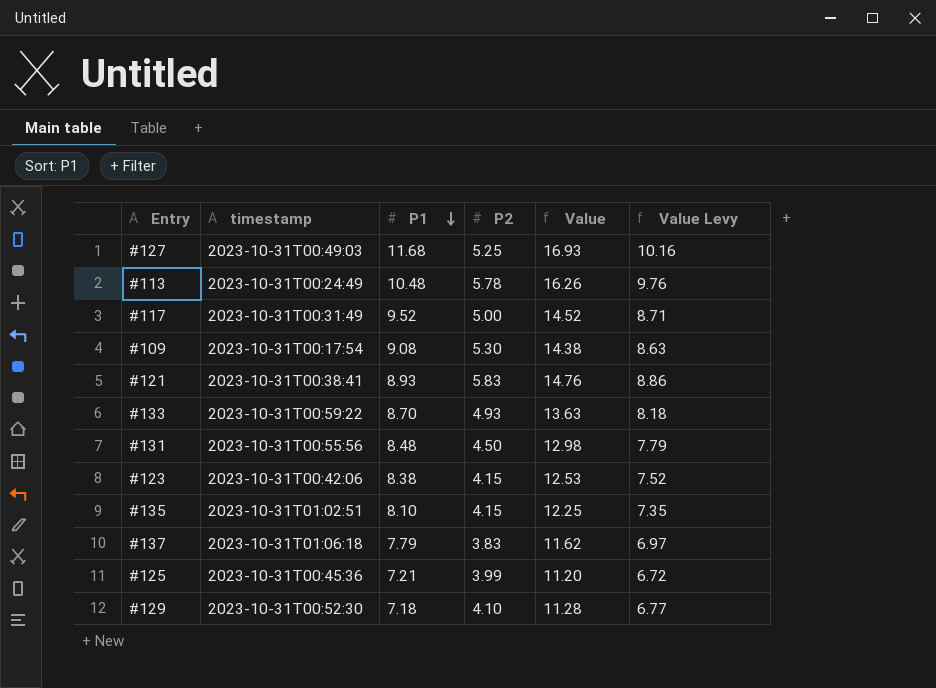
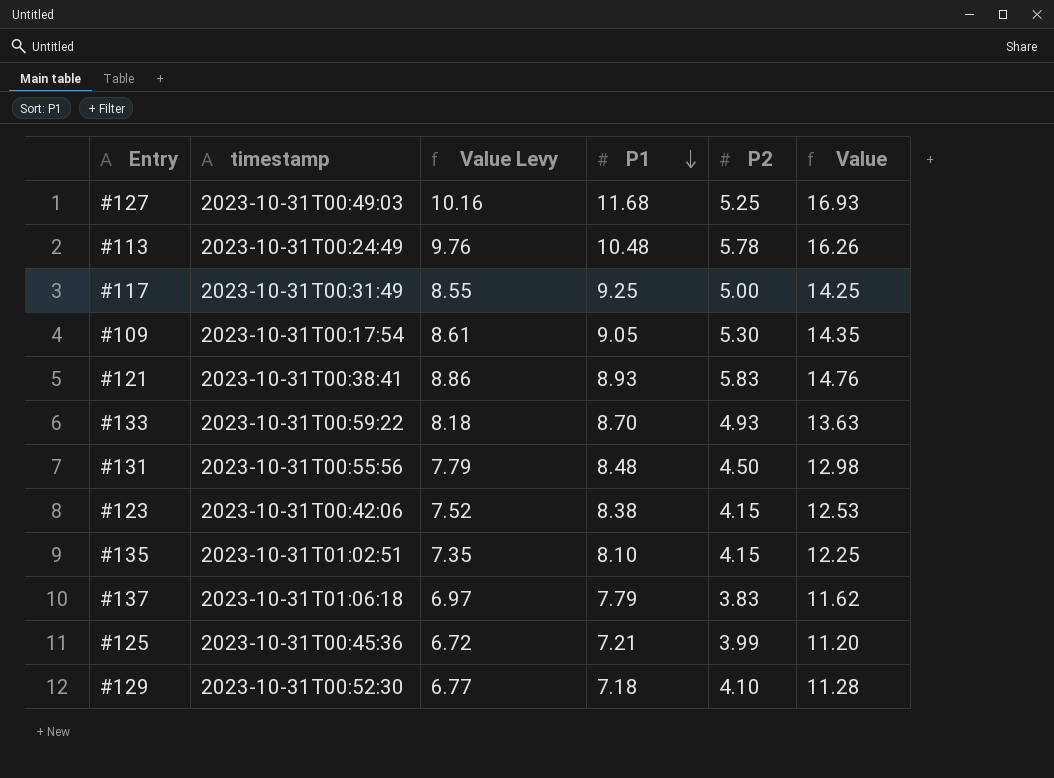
column Value Levy | position: 6 -> 3
#117 | Value Levy: 8.71 -> 8.55
#117 | P1: 9.52 -> 9.25
#117 | Value: 14.52 -> 14.25
#109 | Value Levy: 8.63 -> 8.61
#109 | P1: 9.08 -> 9.05
#109 | Value: 14.38 -> 14.35

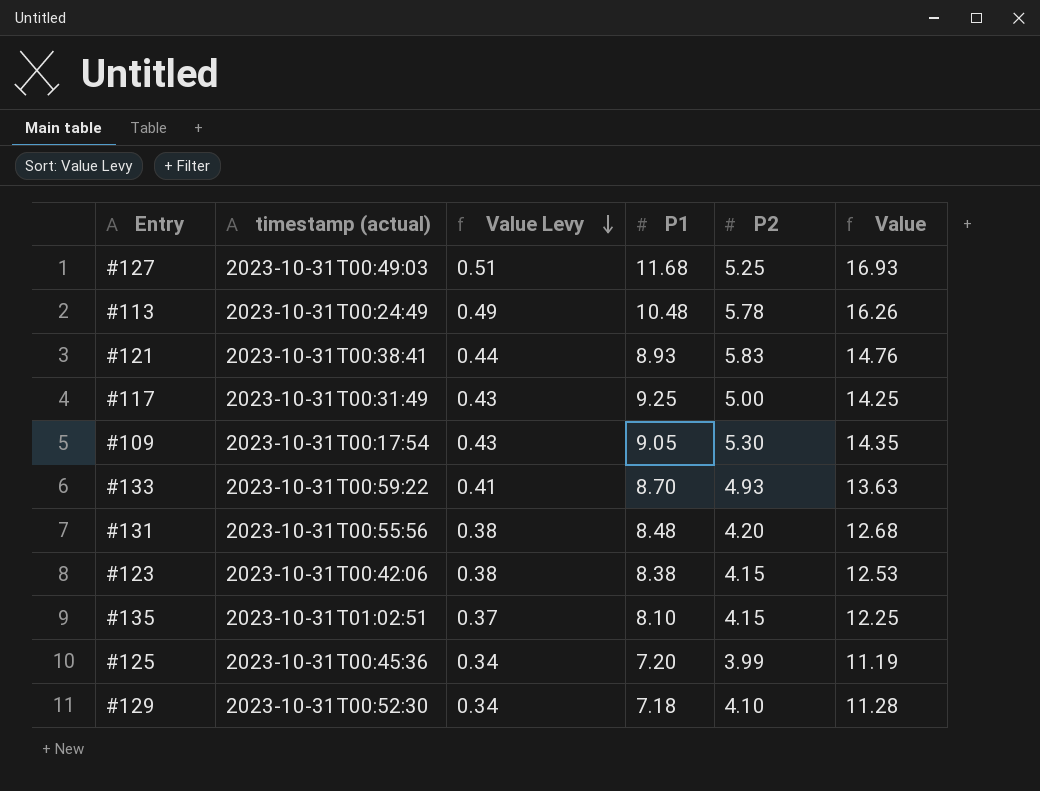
row order: P1 descending -> Value Levy descending
column name: timestamp -> timestamp (actual)
column Value Levy | formula: [Value] * 0.6 -> [Value] * 0.03
row #137: 2023-10-31T01:06:18 | 6.97 | 7.79 | 3.83 | 11.62 -> none
#131 | P2: 4.50 -> 4.20
#131 | Value: 12.98 -> 12.68
#125 | P1: 7.21 -> 7.20
#125 | Value: 11.20 -> 11.19

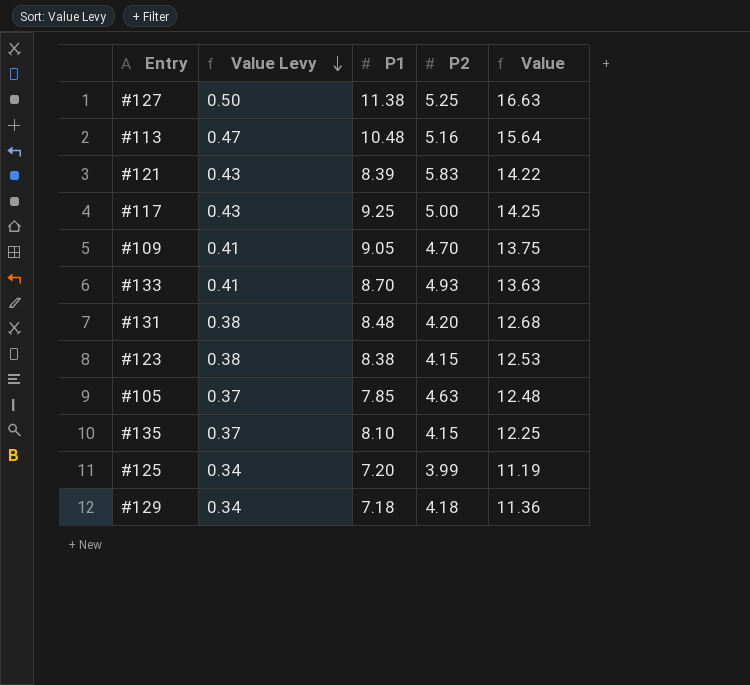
column timestamp (actual) | position: 2 -> none
#127 | Value Levy: 0.51 -> 0.50
#127 | P1: 11.68 -> 11.38
#127 | Value: 16.93 -> 16.63
#113 | Value Levy: 0.49 -> 0.47
#113 | P2: 5.78 -> 5.16
#113 | Value: 16.26 -> 15.64
#121 | Value Levy: 0.44 -> 0.43
#121 | P1: 8.93 -> 8.39
#121 | Value: 14.76 -> 14.22
#109 | Value Levy: 0.43 -> 0.41
#109 | P2: 5.30 -> 4.70
#109 | Value: 14.35 -> 13.75
row #105: none -> 0.37 | 7.85 | 4.63 | 12.48
#129 | P2: 4.10 -> 4.18
#129 | Value: 11.28 -> 11.36

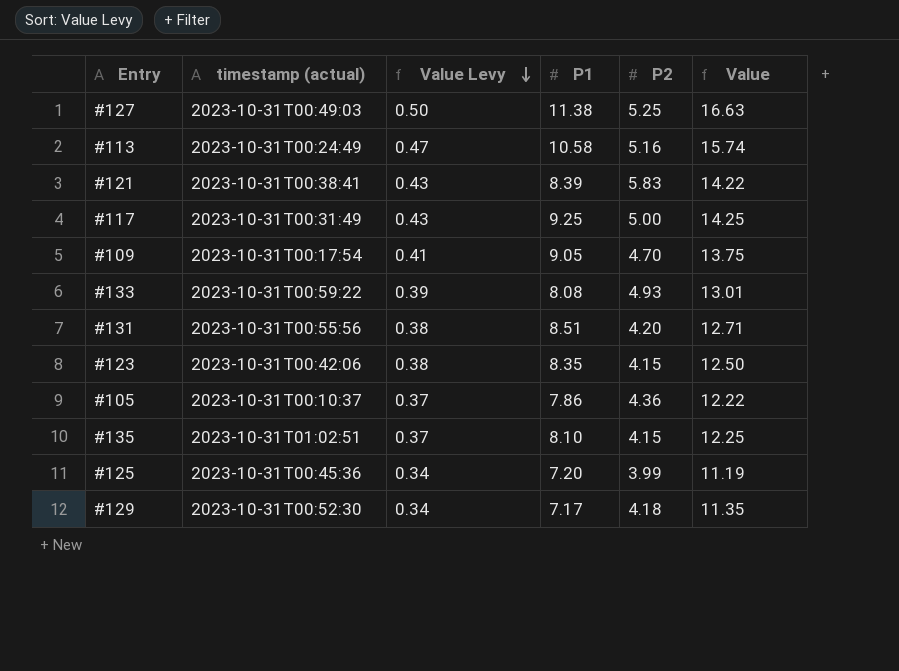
column timestamp (actual) | position: none -> 2
#113 | P1: 10.48 -> 10.58
#113 | Value: 15.64 -> 15.74
#133 | Value Levy: 0.41 -> 0.39
#133 | P1: 8.70 -> 8.08
#133 | Value: 13.63 -> 13.01
#131 | P1: 8.48 -> 8.51
#131 | Value: 12.68 -> 12.71
#123 | P1: 8.38 -> 8.35
#123 | Value: 12.53 -> 12.50
#105 | P1: 7.85 -> 7.86
#105 | P2: 4.63 -> 4.36
#105 | Value: 12.48 -> 12.22
#129 | P1: 7.18 -> 7.17
#129 | Value: 11.36 -> 11.35

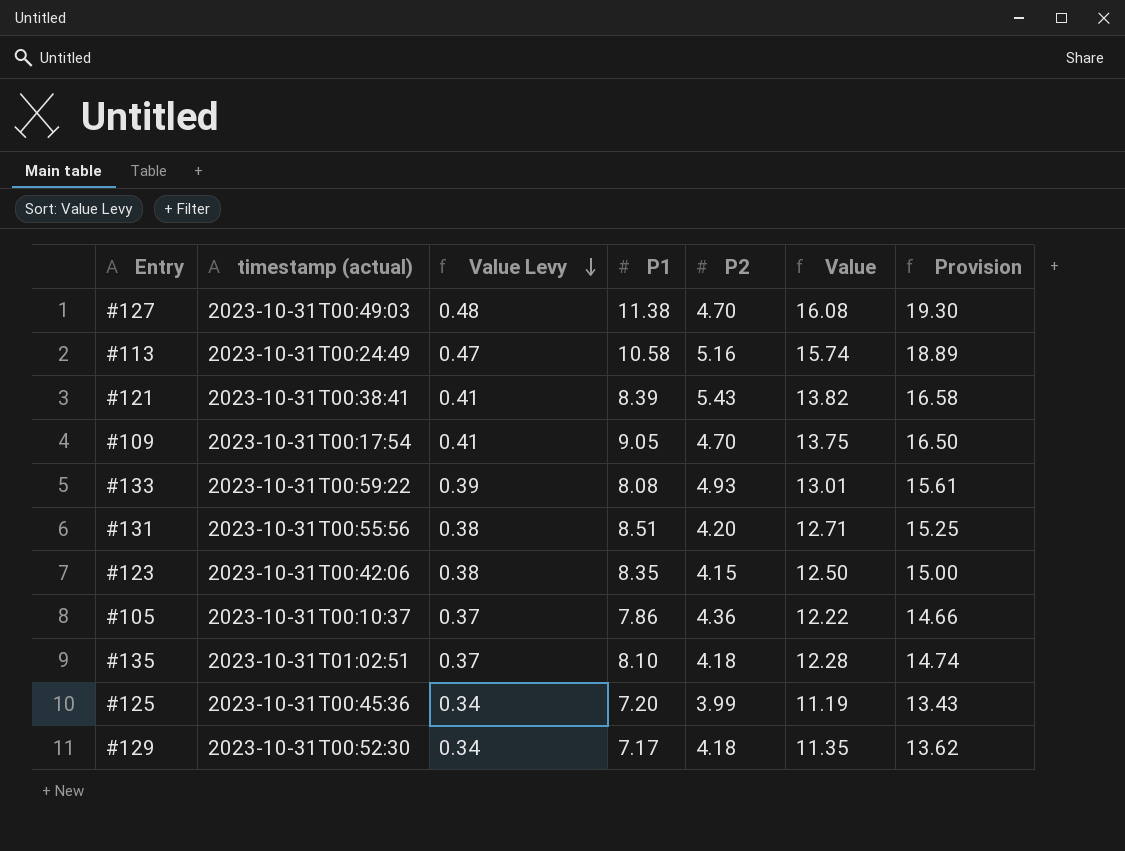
column Provision | formula: none -> [Value] * 1.2
row #117: 2023-10-31T00:31:49 | 0.43 | 9.25 | 5.00 | 14.25 -> none
#127 | Value Levy: 0.50 -> 0.48
#127 | P2: 5.25 -> 4.70
#127 | Value: 16.63 -> 16.08
#121 | Value Levy: 0.43 -> 0.41
#121 | P2: 5.83 -> 5.43
#121 | Value: 14.22 -> 13.82
#135 | P2: 4.15 -> 4.18
#135 | Value: 12.25 -> 12.28

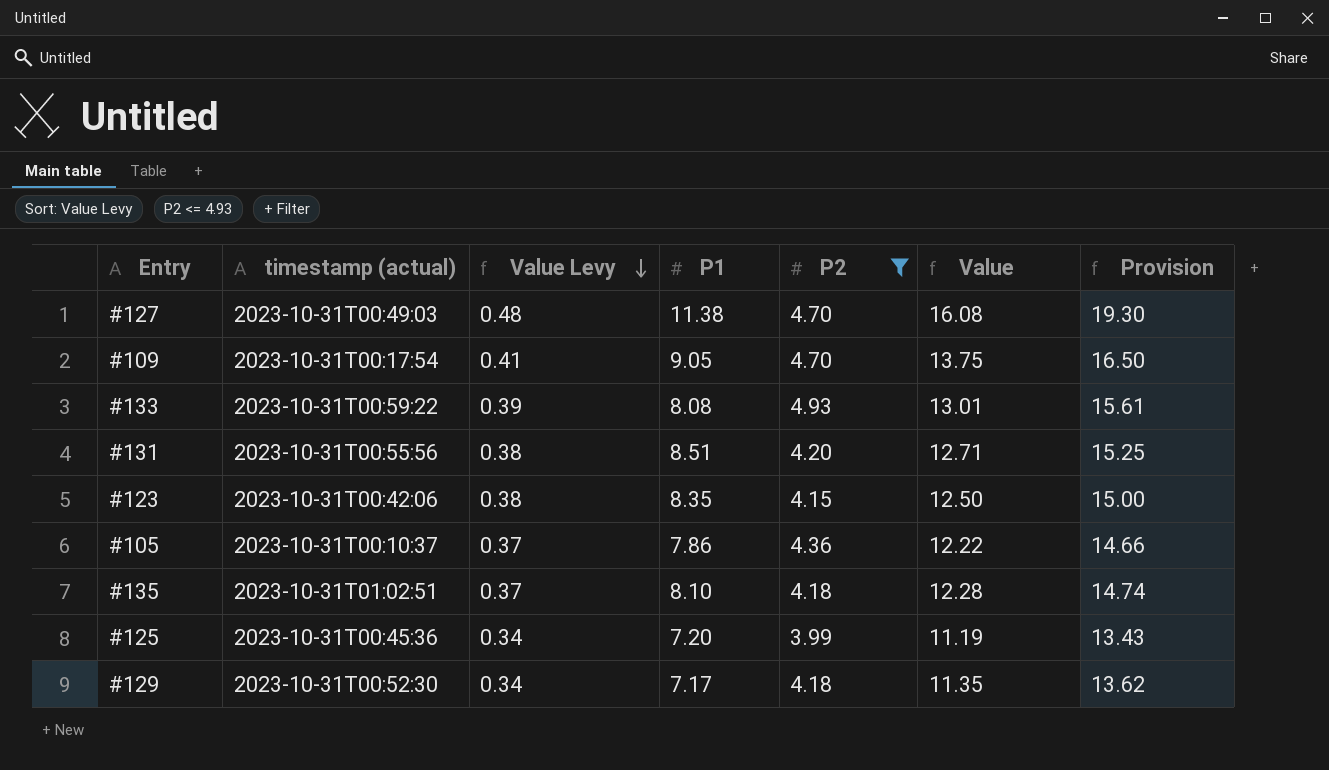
filter: none -> P2 <= 4.93

